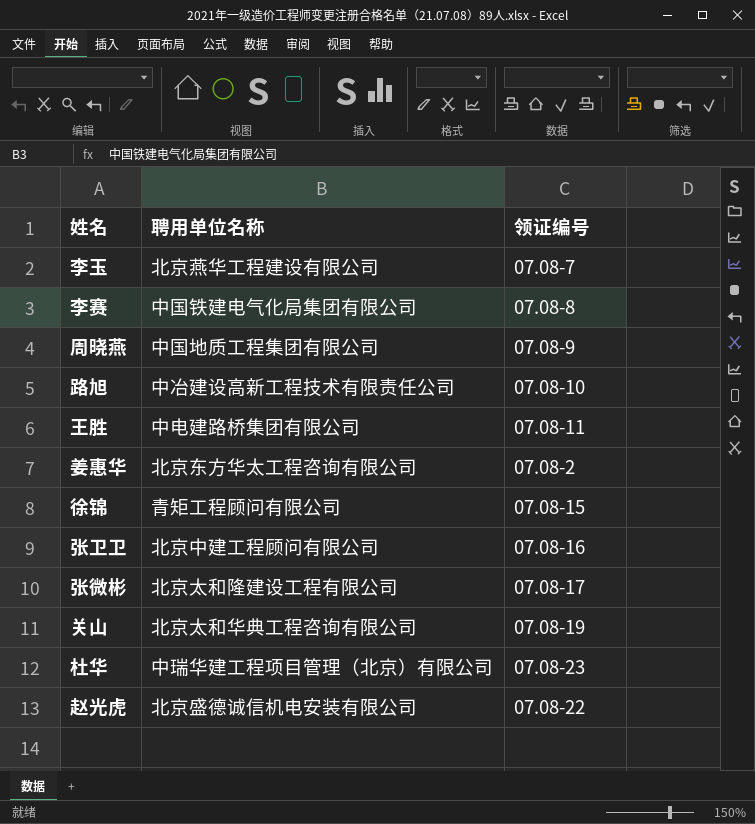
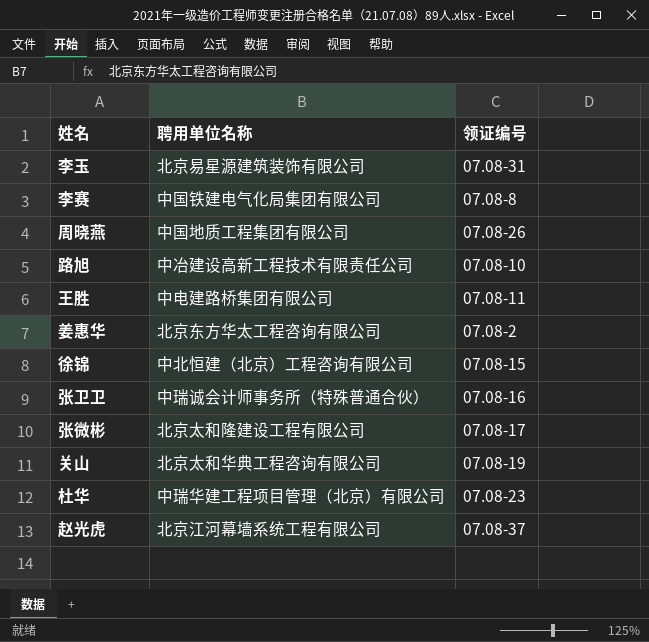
李玉 | 聘用单位名称: 北京燕华工程建设有限公司 -> 北京易星源建筑装饰有限公司
李玉 | 领证编号: 07.08-7 -> 07.08-31
周晓燕 | 领证编号: 07.08-9 -> 07.08-26
徐锦 | 聘用单位名称: 青矩工程顾问有限公司 -> 中北恒建（北京）工程咨询有限公司
张卫卫 | 聘用单位名称: 北京中建工程顾问有限公司 -> 中瑞诚会计师事务所（特殊普通合伙）
赵光虎 | 聘用单位名称: 北京盛德诚信机电安装有限公司 -> 北京江河幕墙系统工程有限公司
赵光虎 | 领证编号: 07.08-22 -> 07.08-37

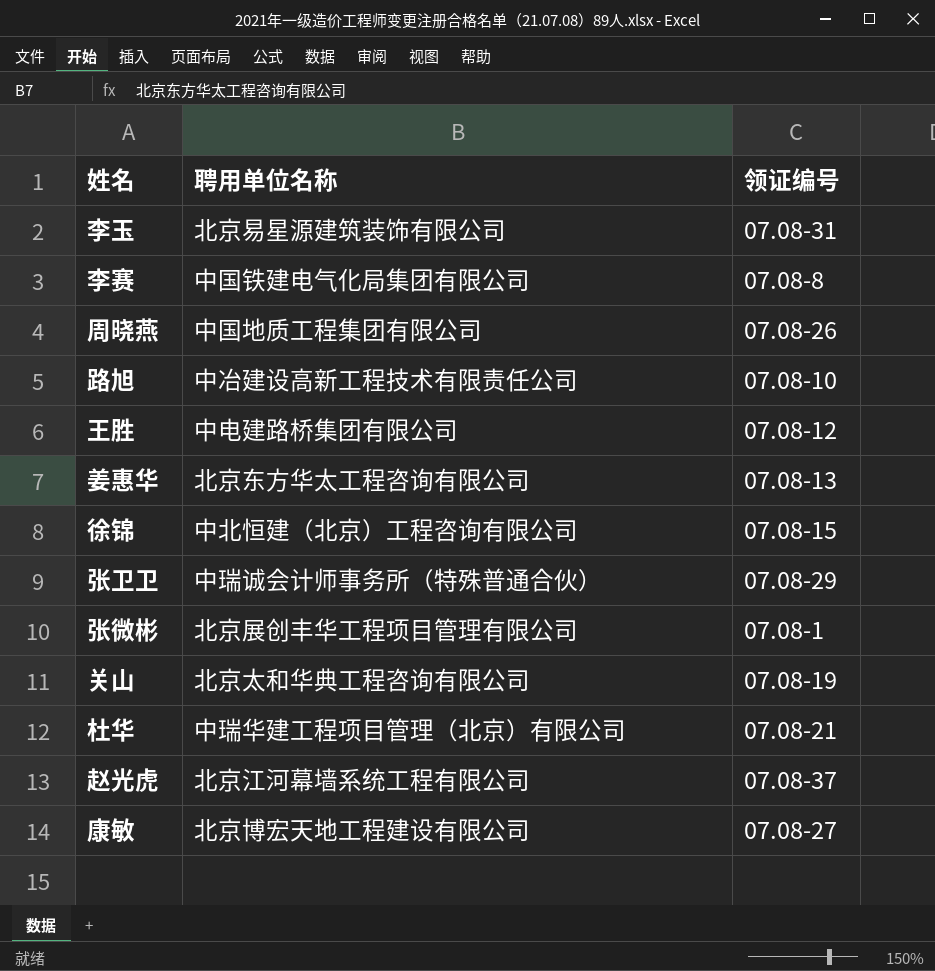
王胜 | 领证编号: 07.08-11 -> 07.08-12
姜惠华 | 领证编号: 07.08-2 -> 07.08-13
张卫卫 | 领证编号: 07.08-16 -> 07.08-29
张微彬 | 聘用单位名称: 北京太和隆建设工程有限公司 -> 北京展创丰华工程项目管理有限公司
张微彬 | 领证编号: 07.08-17 -> 07.08-1
杜华 | 领证编号: 07.08-23 -> 07.08-21
row 康敏: none -> 北京博宏天地工程建设有限公司 | 07.08-27

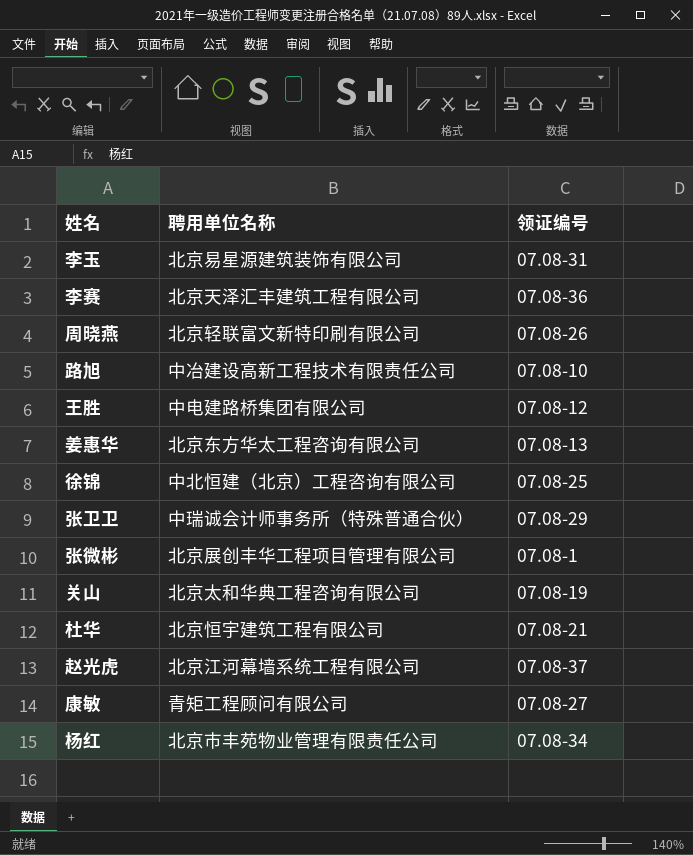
李赛 | 聘用单位名称: 中国铁建电气化局集团有限公司 -> 北京天泽汇丰建筑工程有限公司
李赛 | 领证编号: 07.08-8 -> 07.08-36
周晓燕 | 聘用单位名称: 中国地质工程集团有限公司 -> 北京轻联富文新特印刷有限公司
徐锦 | 领证编号: 07.08-15 -> 07.08-25
杜华 | 聘用单位名称: 中瑞华建工程项目管理（北京）有限公司 -> 北京恒宇建筑工程有限公司
康敏 | 聘用单位名称: 北京博宏天地工程建设有限公司 -> 青矩工程顾问有限公司
row 杨红: none -> 北京市丰苑物业管理有限责任公司 | 07.08-34

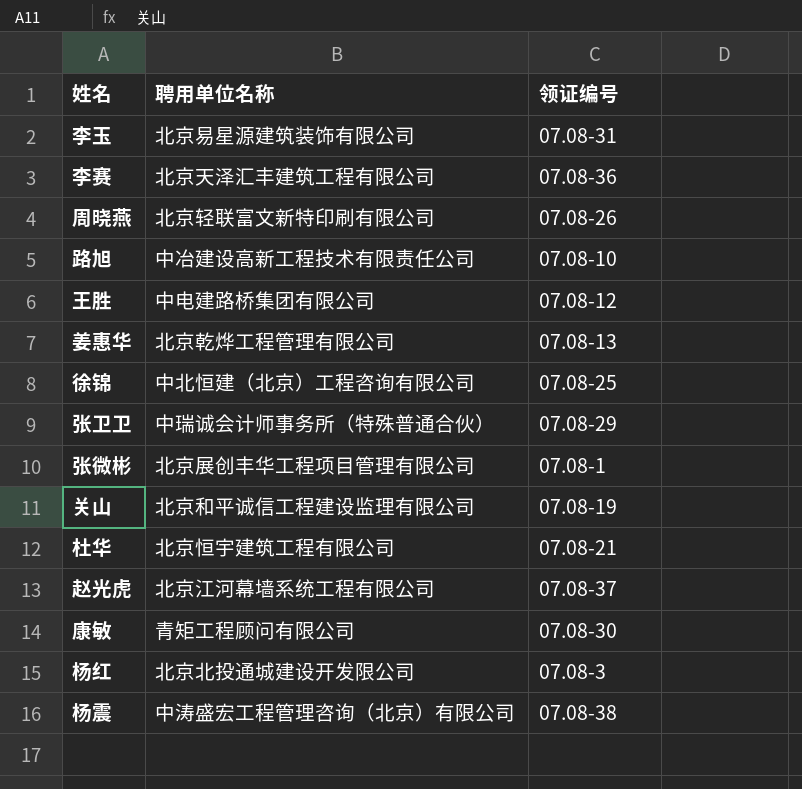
姜惠华 | 聘用单位名称: 北京东方华太工程咨询有限公司 -> 北京乾烨工程管理有限公司
关山 | 聘用单位名称: 北京太和华典工程咨询有限公司 -> 北京和平诚信工程建设监理有限公司
康敏 | 领证编号: 07.08-27 -> 07.08-30
杨红 | 聘用单位名称: 北京市丰苑物业管理有限责任公司 -> 北京北投通城建设开发限公司
杨红 | 领证编号: 07.08-34 -> 07.08-3
row 杨震: none -> 中涛盛宏工程管理咨询（北京）有限公司 | 07.08-38

